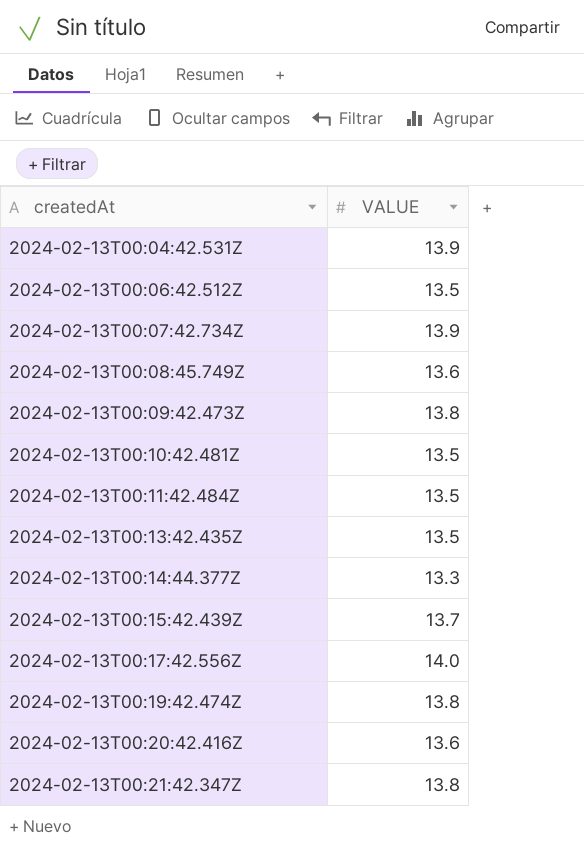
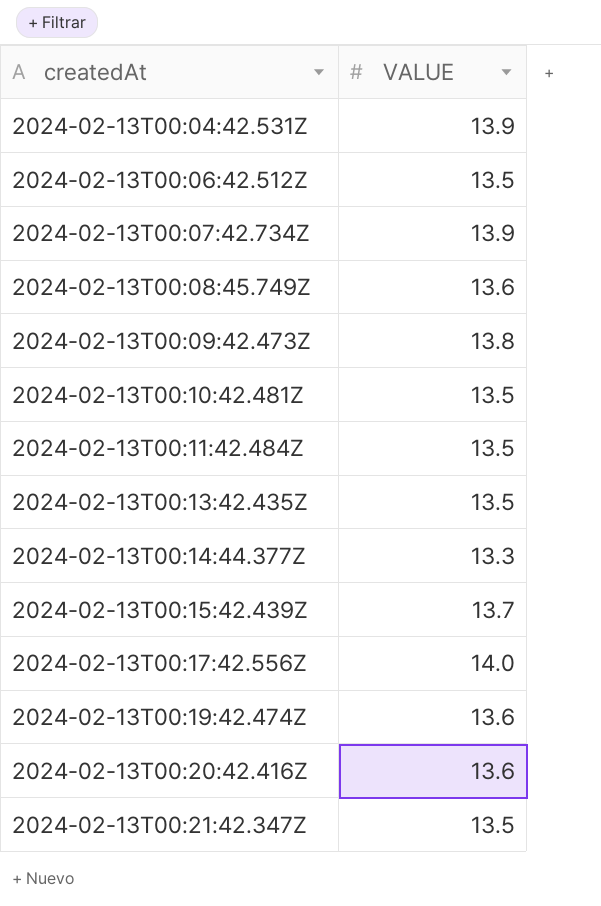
2024-02-13T00:19:42.474Z | VALUE: 13.8 -> 13.6
2024-02-13T00:21:42.347Z | VALUE: 13.8 -> 13.5

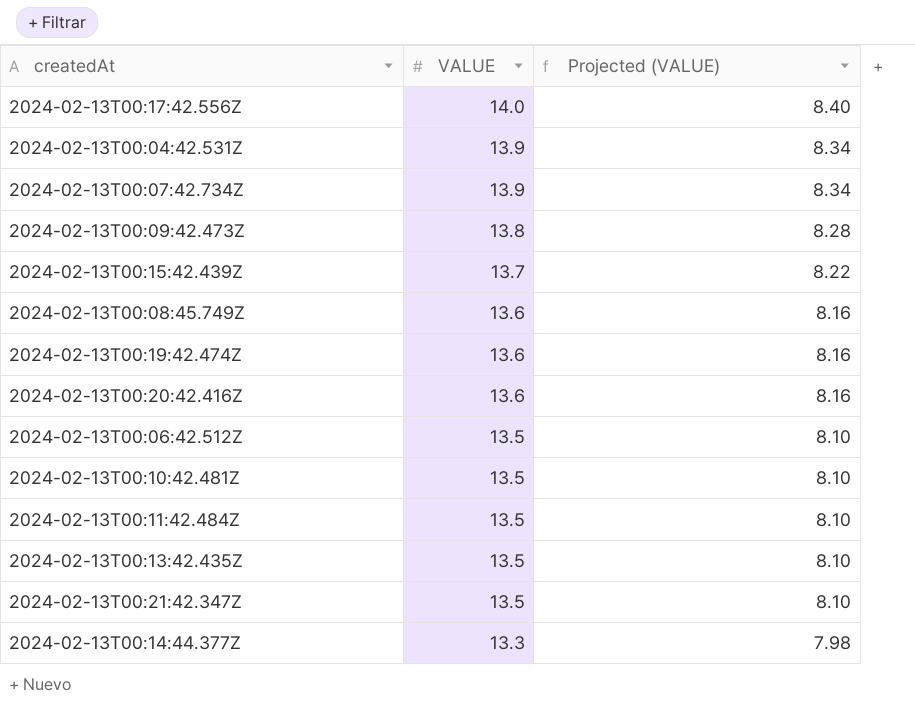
row order: createdAt ascending -> VALUE descending
column Projected (VALUE) | formula: none -> [VALUE] * 0.6

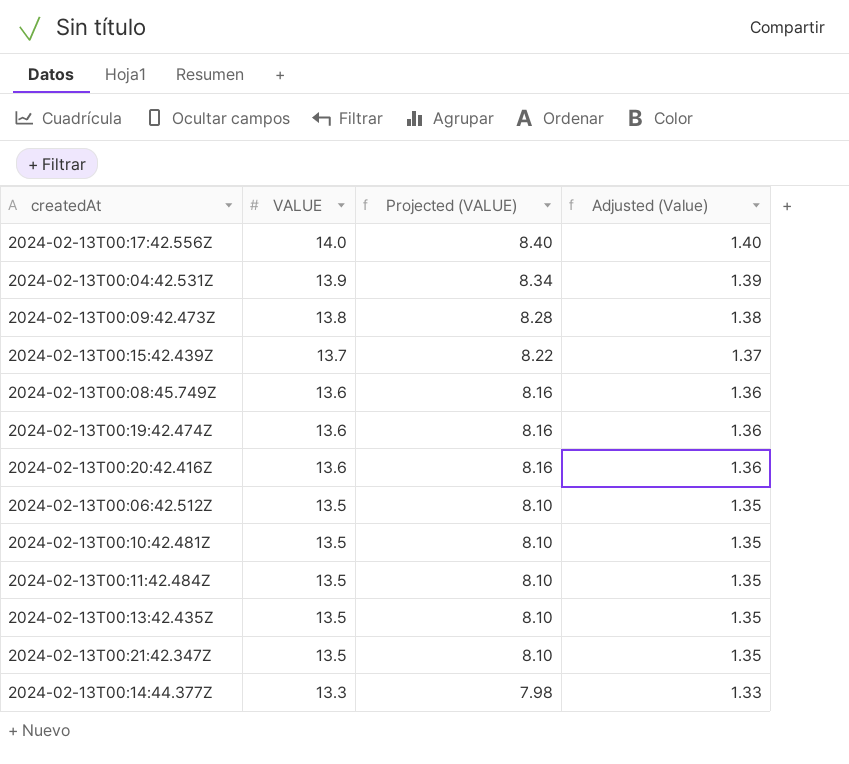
column Adjusted (Value) | formula: none -> [VALUE] * 0.1
row 2024-02-13T00:07:42.734Z: 13.9 | 8.34 -> none

